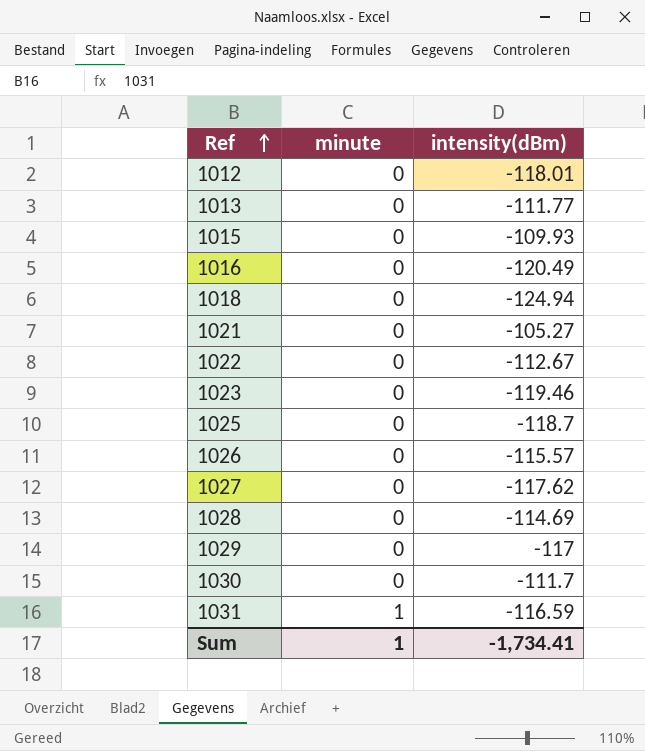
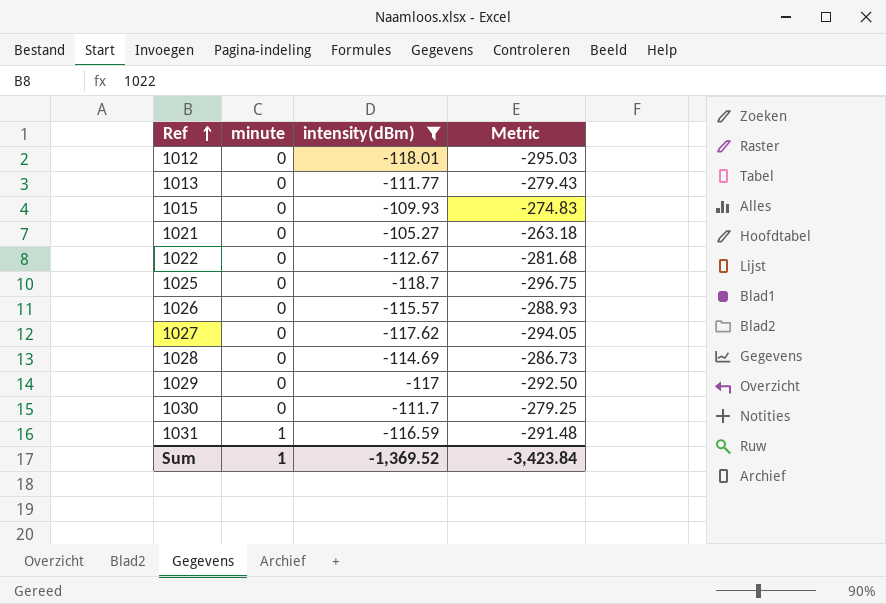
filter: none -> intensity(dBm) >= -118.7
column Metric | formula: none -> [intensity(dBm)] * 2.5
Sum | intensity(dBm): -1,734.41 -> -1,369.52

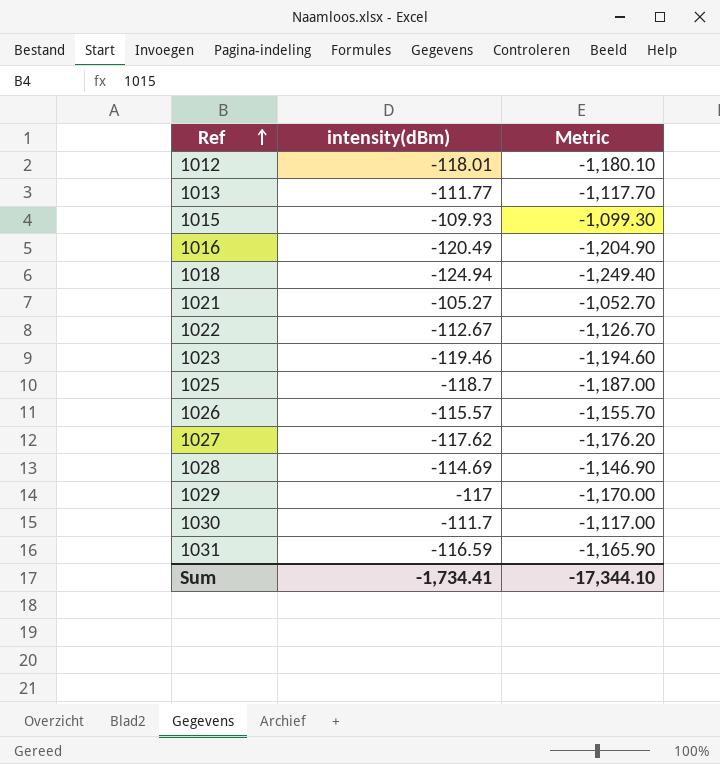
filter: intensity(dBm) >= -118.7 -> none
column minute | position: 2 -> none
column Metric | formula: [intensity(dBm)] * 2.5 -> [intensity(dBm)] * 10
Sum | intensity(dBm): -1,369.52 -> -1,734.41
Sum | Metric: -3,423.84 -> -17,344.10

